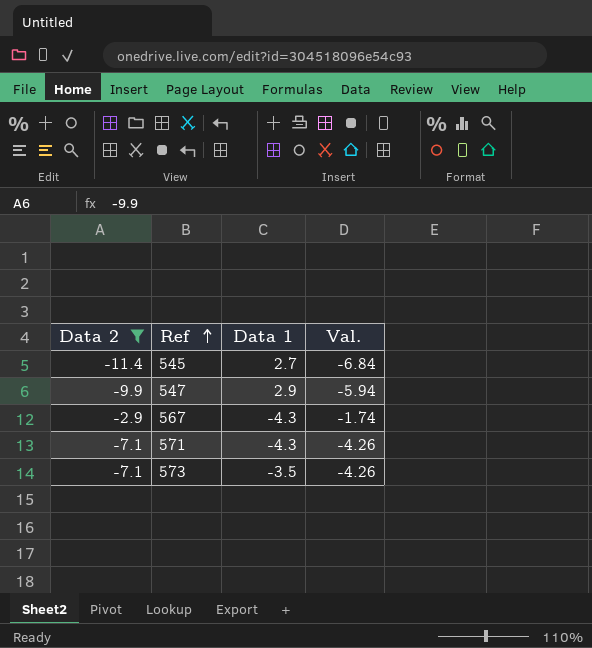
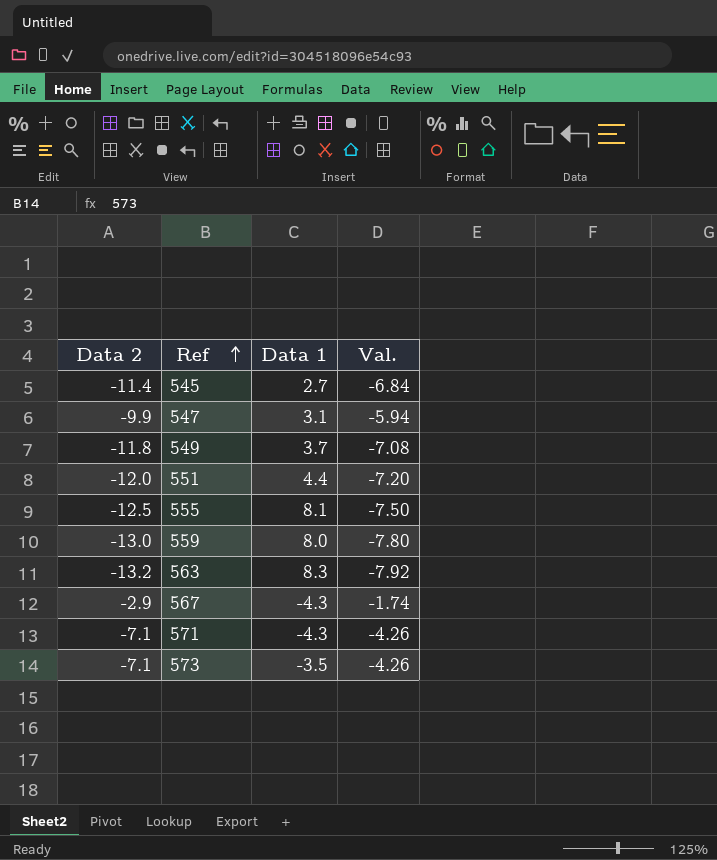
filter: Data 2 >= -11.4 -> none
547 | Data 1: 2.9 -> 3.1

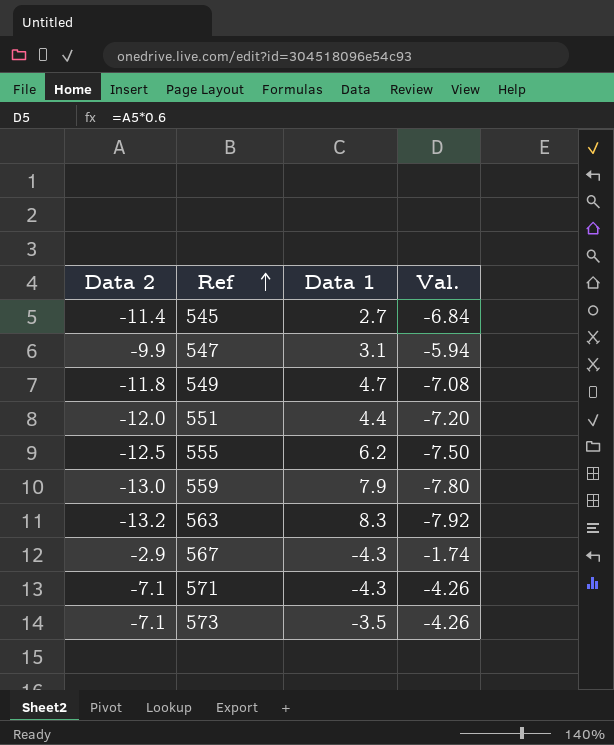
549 | Data 1: 3.7 -> 4.7
555 | Data 1: 8.1 -> 6.2
559 | Data 1: 8.0 -> 7.9

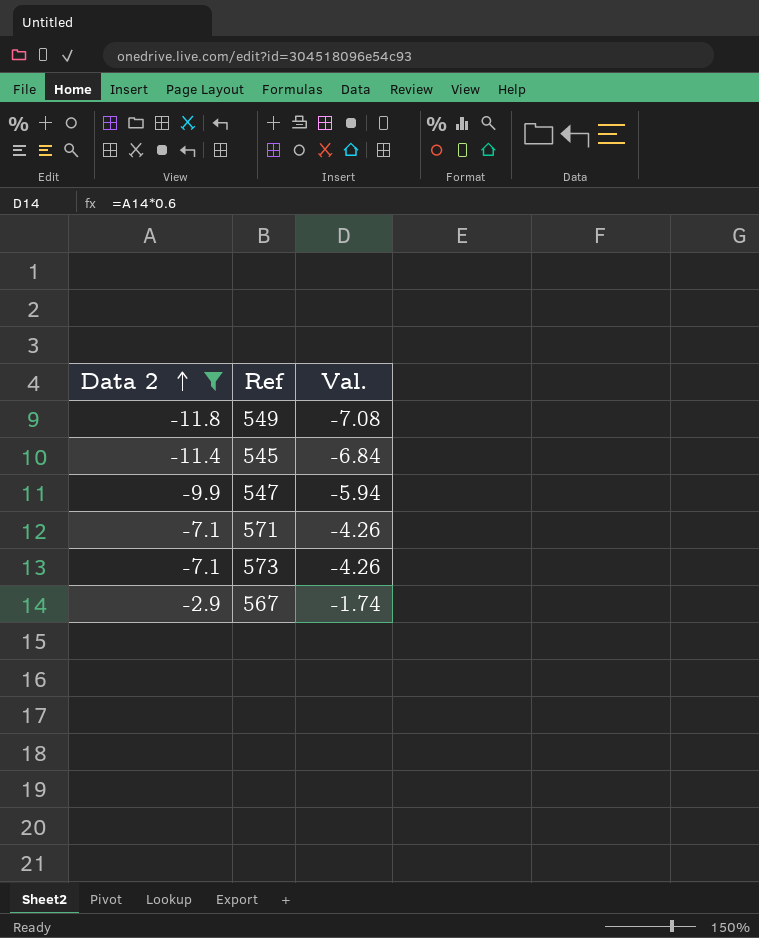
filter: none -> Data 2 >= -11.8
row order: Ref ascending -> Data 2 ascending
column Data 1 | position: 3 -> none

